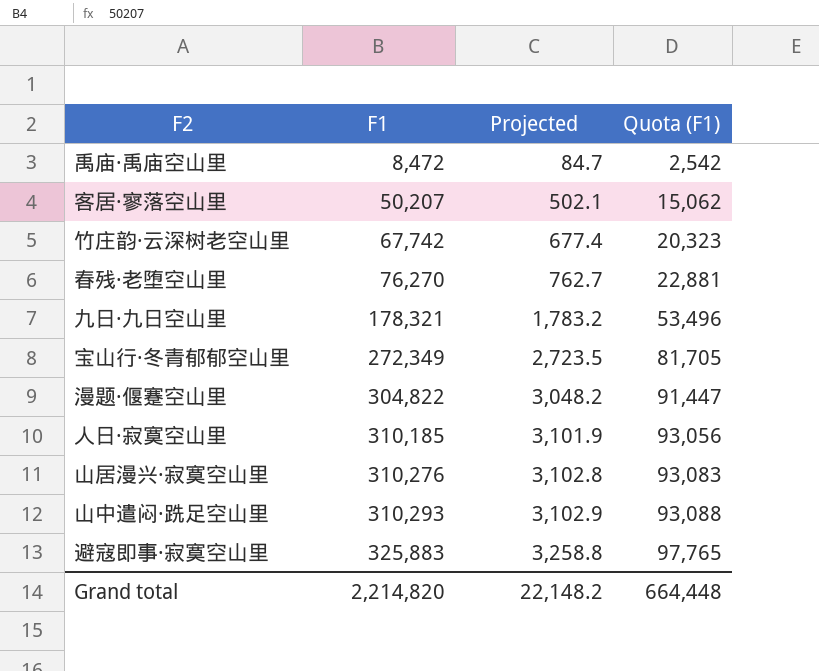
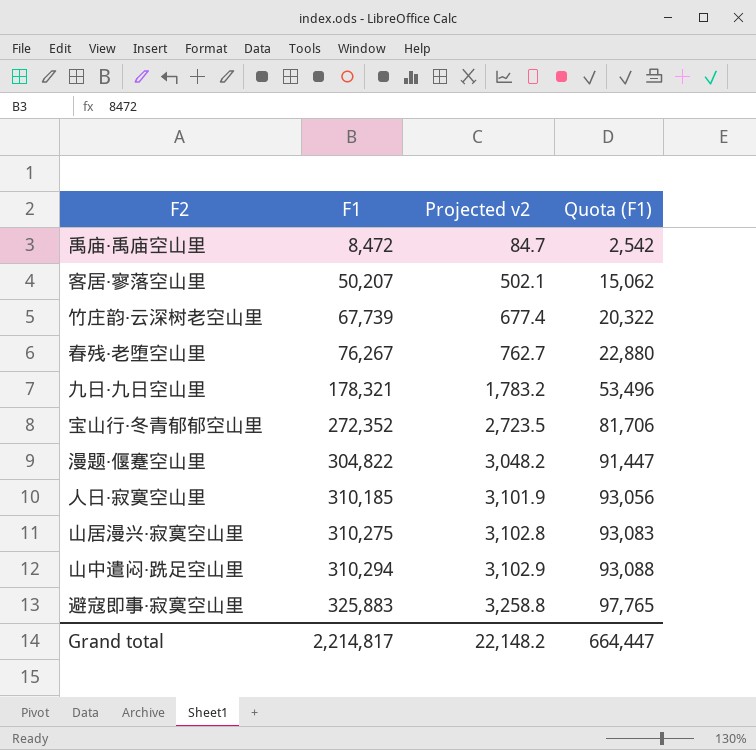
column name: Projected -> Projected v2
竹庄韵·云深树老空山里 | F1: 67,742 -> 67,739
竹庄韵·云深树老空山里 | Quota (F1): 20,323 -> 20,322
春残·老堕空山里 | F1: 76,270 -> 76,267
春残·老堕空山里 | Quota (F1): 22,881 -> 22,880
宝山行·冬青郁郁空山里 | F1: 272,349 -> 272,352
宝山行·冬青郁郁空山里 | Quota (F1): 81,705 -> 81,706
山居漫兴·寂寞空山里 | F1: 310,276 -> 310,275
山中遣闷·跣足空山里 | F1: 310,293 -> 310,294
Grand total | F1: 2,214,820 -> 2,214,817
Grand total | Quota (F1): 664,448 -> 664,447

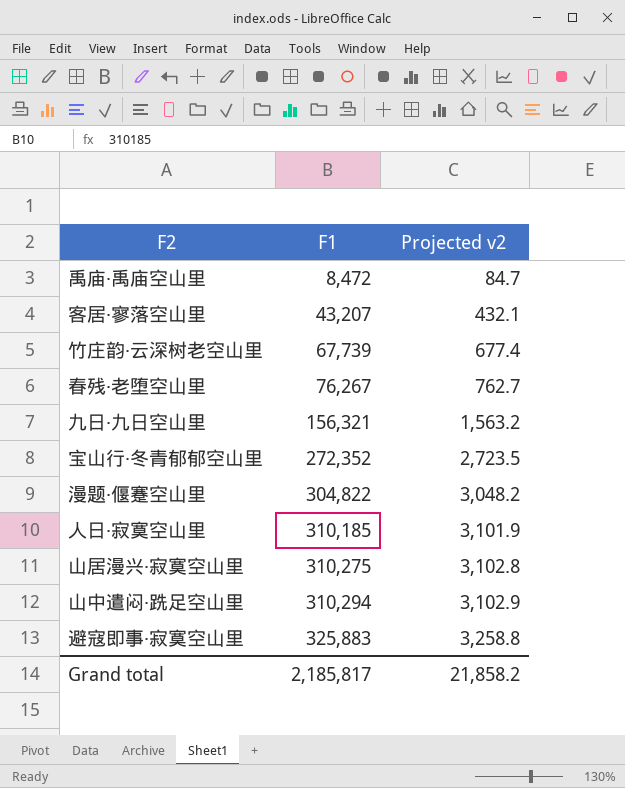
column Quota (F1) | formula: [F1] * 0.3 -> none
客居·寥落空山里 | F1: 50,207 -> 43,207
客居·寥落空山里 | Projected v2: 502.1 -> 432.1
九日·九日空山里 | F1: 178,321 -> 156,321
九日·九日空山里 | Projected v2: 1,783.2 -> 1,563.2
Grand total | F1: 2,214,817 -> 2,185,817
Grand total | Projected v2: 22,148.2 -> 21,858.2

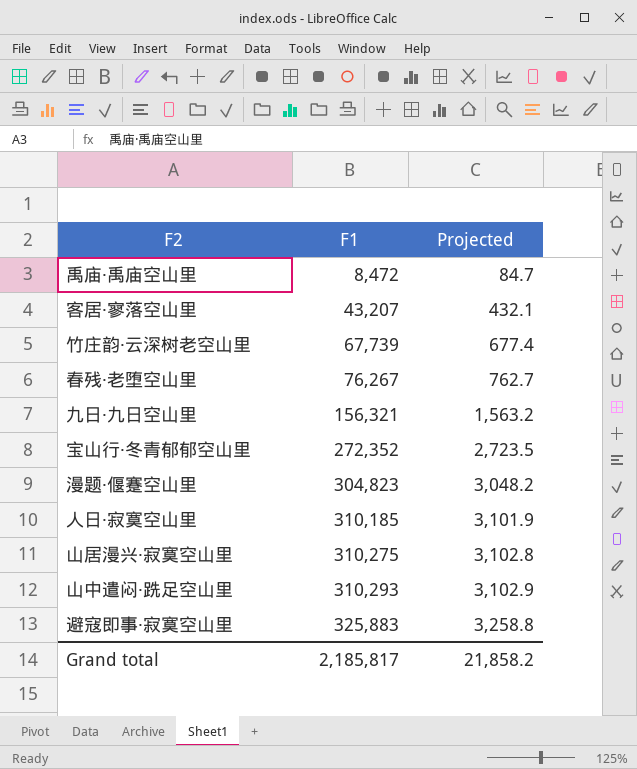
column name: Projected v2 -> Projected
漫题·偃蹇空山里 | F1: 304,822 -> 304,823
山中遣闷·跣足空山里 | F1: 310,294 -> 310,293

